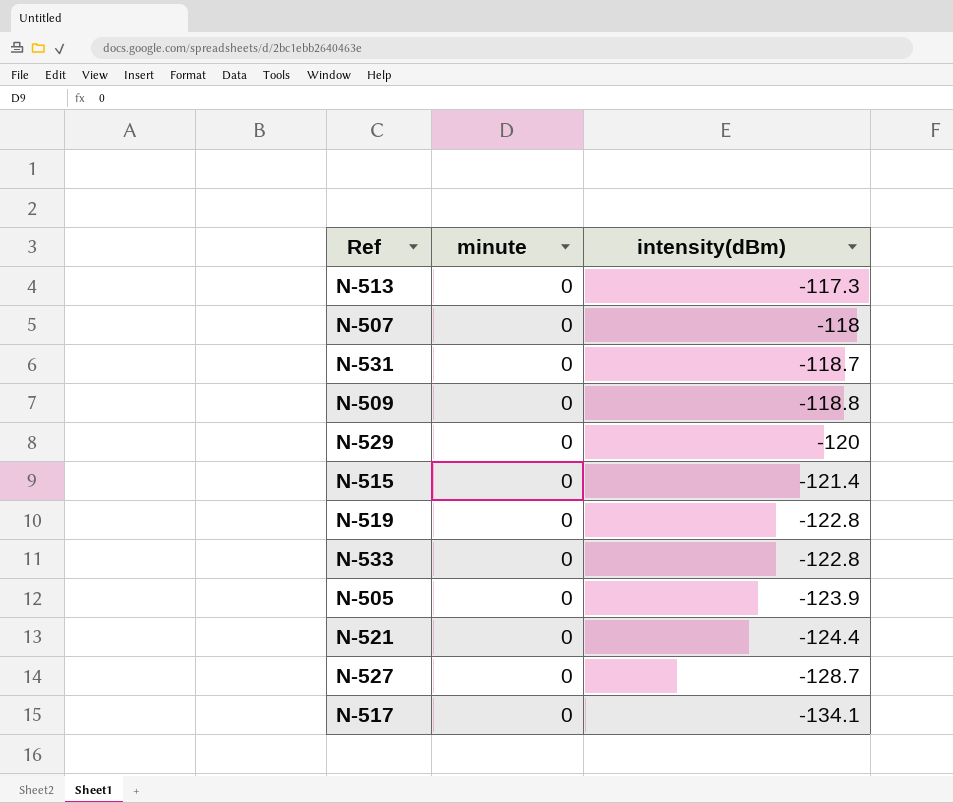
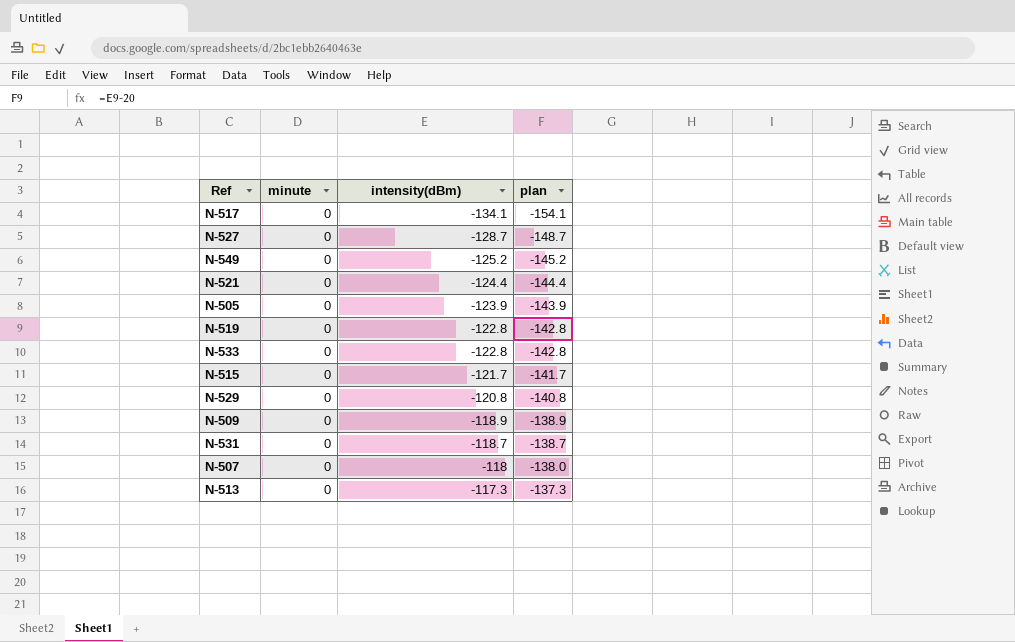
row order: intensity(dBm) descending -> intensity(dBm) ascending
column plan | formula: none -> [intensity(dBm)] - 20
row N-549: none -> 0 | -125.2 | -145.2
N-515 | intensity(dBm): -121.4 -> -121.7
N-529 | intensity(dBm): -120 -> -120.8
N-509 | intensity(dBm): -118.8 -> -118.9

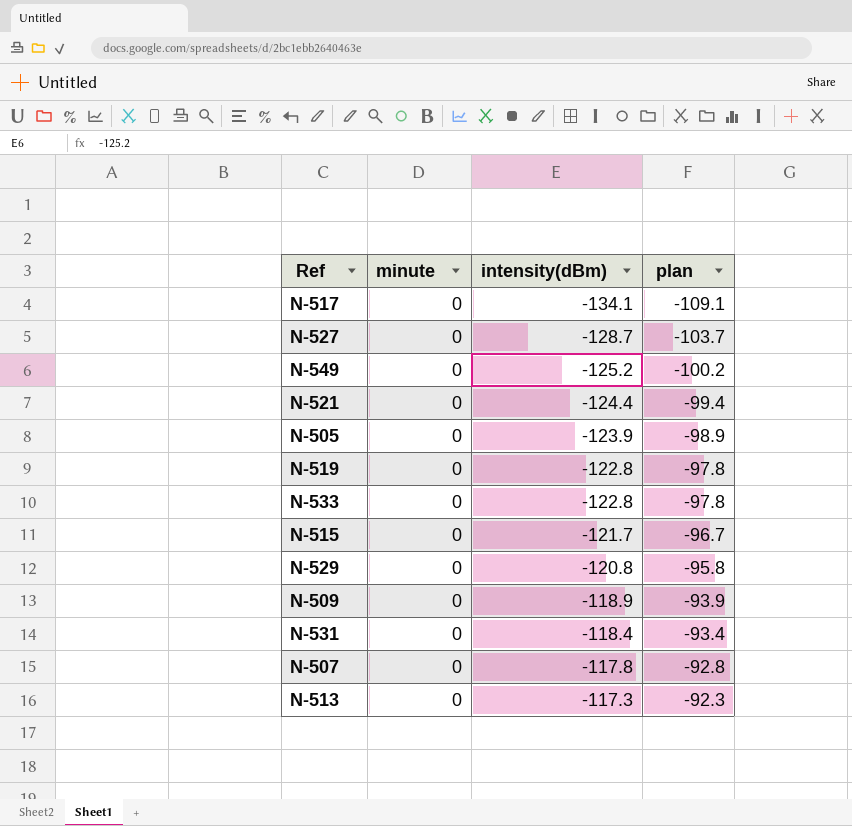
column plan | formula: [intensity(dBm)] - 20 -> [intensity(dBm)] + 25
N-531 | intensity(dBm): -118.7 -> -118.4
N-507 | intensity(dBm): -118 -> -117.8

